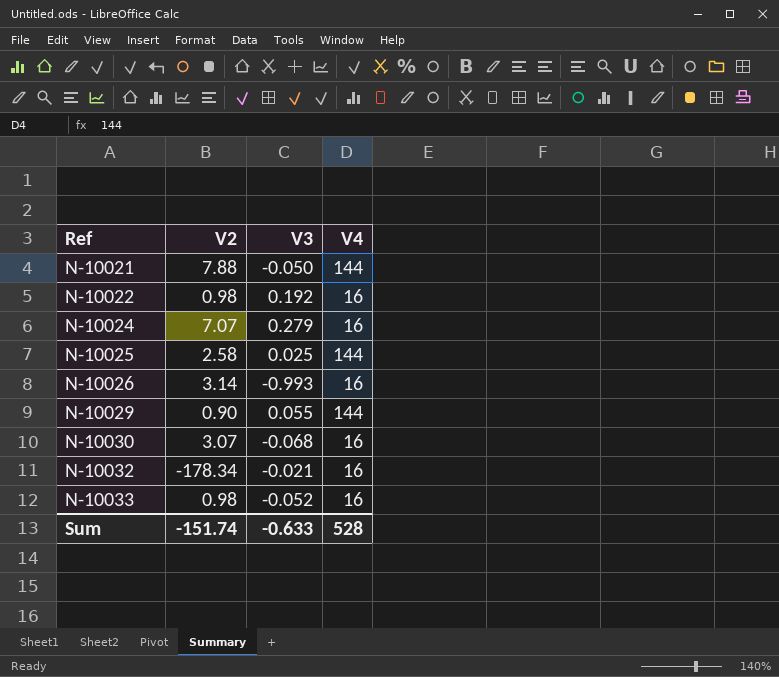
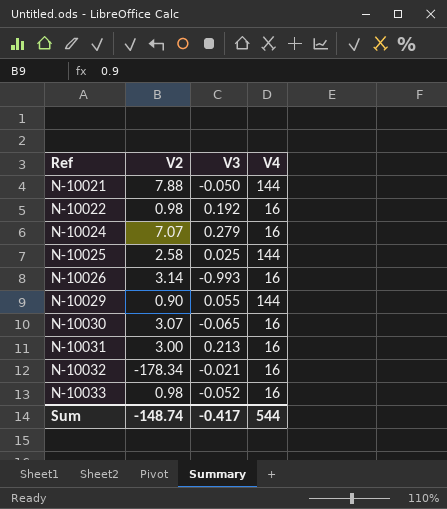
N-10030 | V3: -0.068 -> -0.065
row N-10031: none -> 3.00 | 0.213 | 16
Sum | V2: -151.74 -> -148.74
Sum | V3: -0.633 -> -0.417
Sum | V4: 528 -> 544

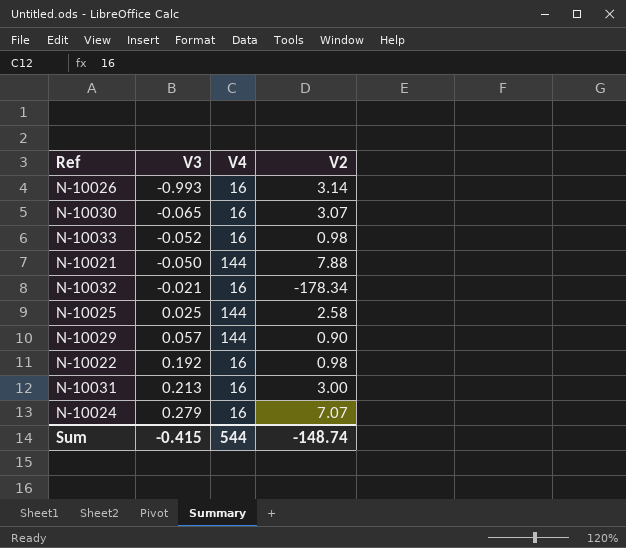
row order: Ref ascending -> V3 ascending
column V2 | position: 2 -> 4
N-10029 | V3: 0.055 -> 0.057
Sum | V3: -0.417 -> -0.415

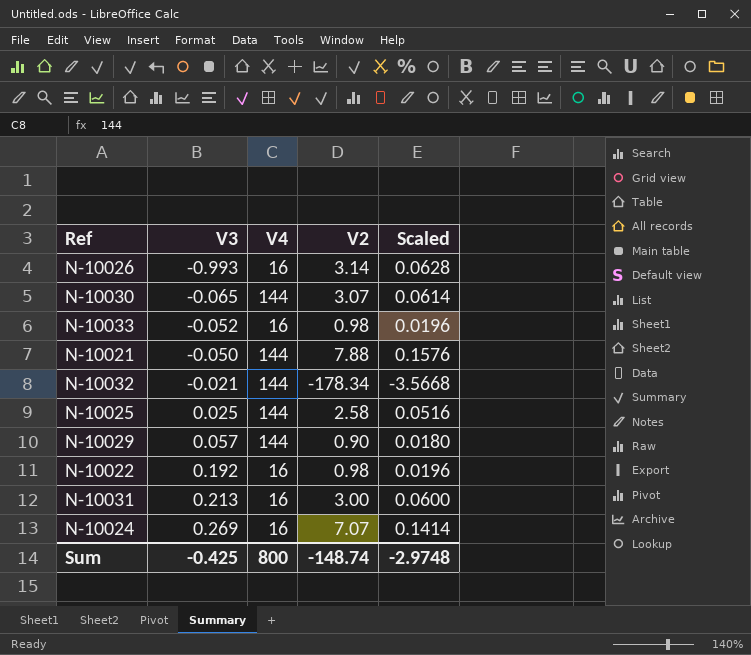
column Scaled | formula: none -> [V2] * 0.02
N-10030 | V4: 16 -> 144
N-10032 | V4: 16 -> 144
N-10024 | V3: 0.279 -> 0.269
Sum | V3: -0.415 -> -0.425
Sum | V4: 544 -> 800

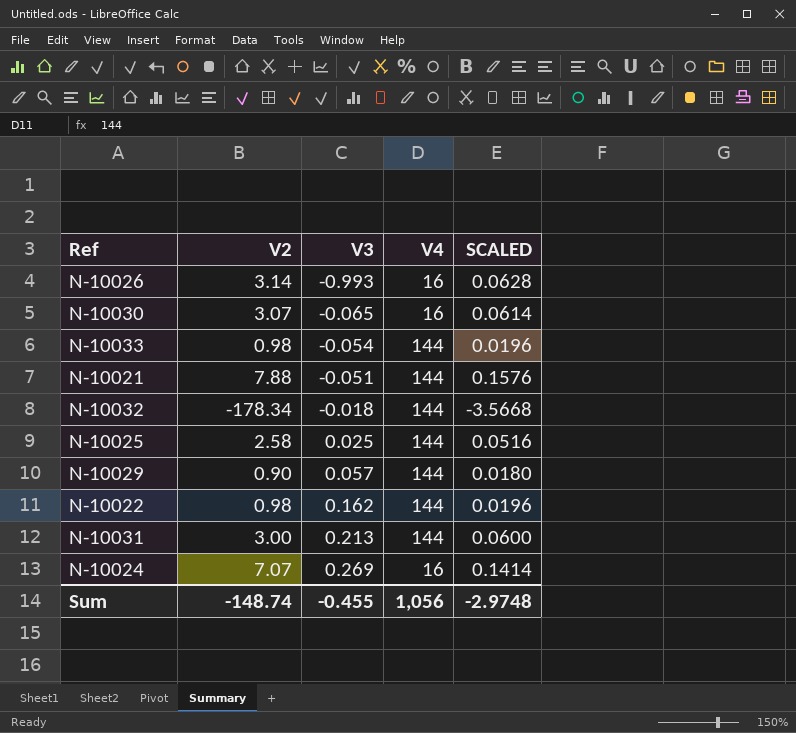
column V2 | position: 4 -> 2
column name: Scaled -> SCALED
N-10030 | V4: 144 -> 16
N-10033 | V3: -0.052 -> -0.054
N-10033 | V4: 16 -> 144
N-10021 | V3: -0.050 -> -0.051
N-10032 | V3: -0.021 -> -0.018
N-10022 | V3: 0.192 -> 0.162
N-10022 | V4: 16 -> 144
N-10031 | V4: 16 -> 144
Sum | V3: -0.425 -> -0.455
Sum | V4: 800 -> 1,056

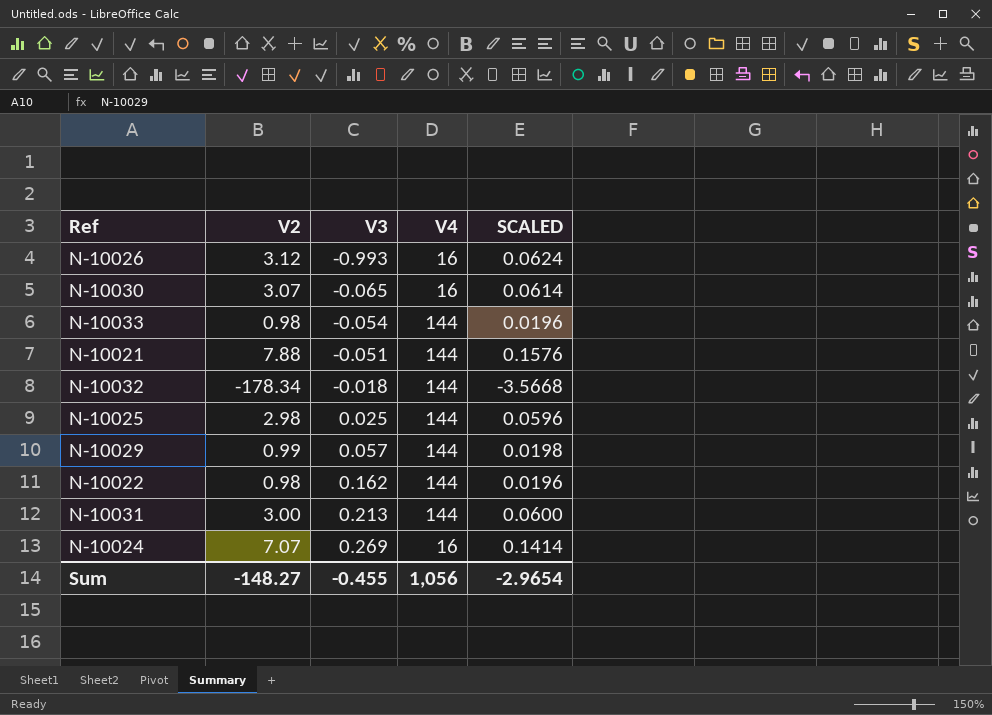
N-10026 | V2: 3.14 -> 3.12
N-10026 | SCALED: 0.0628 -> 0.0624
N-10025 | V2: 2.58 -> 2.98
N-10025 | SCALED: 0.0516 -> 0.0596
N-10029 | V2: 0.90 -> 0.99
N-10029 | SCALED: 0.0180 -> 0.0198
Sum | V2: -148.74 -> -148.27
Sum | SCALED: -2.9748 -> -2.9654

